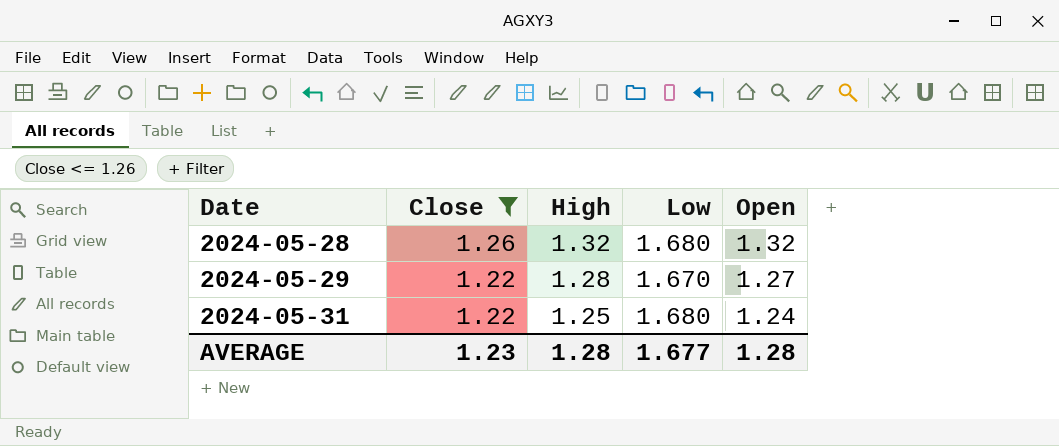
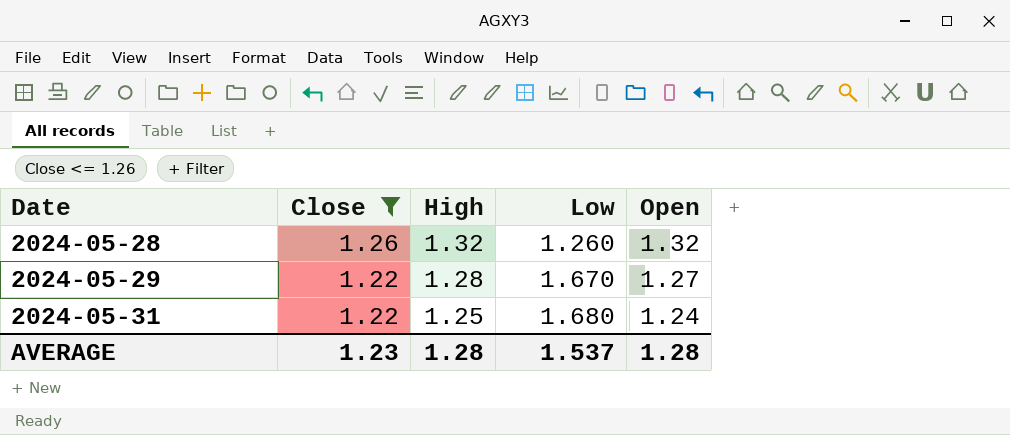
2024-05-28 | Low: 1.680 -> 1.260
AVERAGE | Low: 1.677 -> 1.537

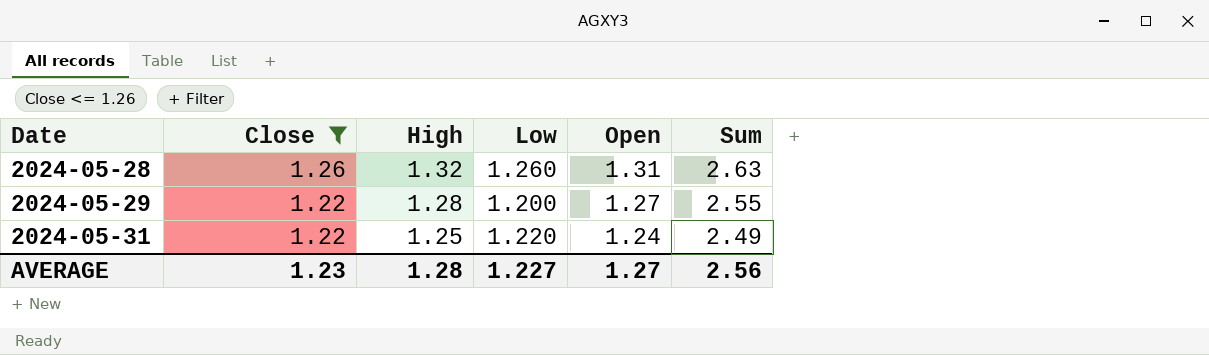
column Sum | formula: none -> [High] + [Open]
2024-05-28 | Open: 1.32 -> 1.31
2024-05-29 | Low: 1.670 -> 1.200
2024-05-31 | Low: 1.680 -> 1.220
AVERAGE | Low: 1.537 -> 1.227
AVERAGE | Open: 1.28 -> 1.27

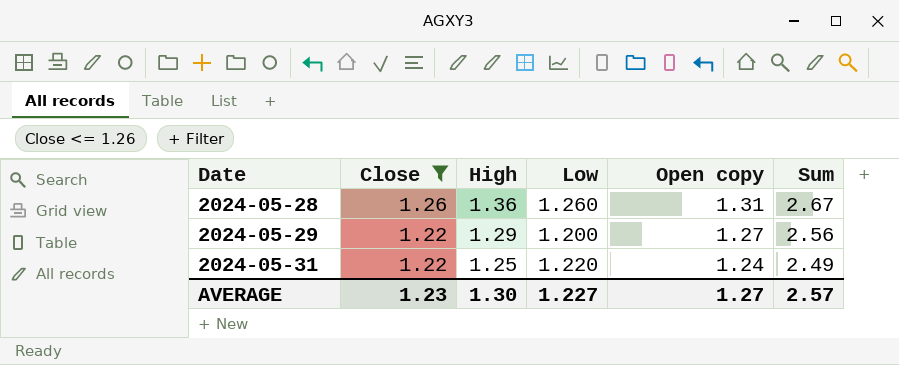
column name: Open -> Open copy
2024-05-28 | High: 1.32 -> 1.36
2024-05-28 | Sum: 2.63 -> 2.67
2024-05-29 | High: 1.28 -> 1.29
2024-05-29 | Sum: 2.55 -> 2.56
AVERAGE | High: 1.28 -> 1.30
AVERAGE | Sum: 2.56 -> 2.57

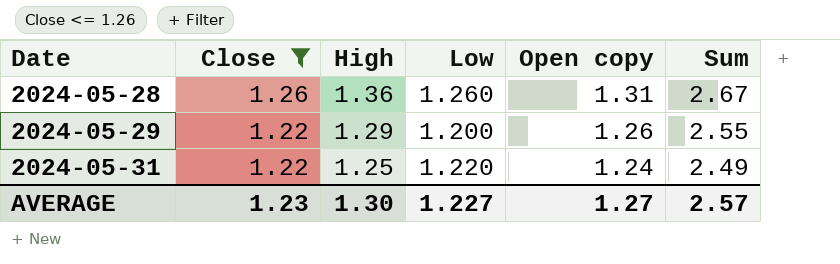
2024-05-29 | Open copy: 1.27 -> 1.26
2024-05-29 | Sum: 2.56 -> 2.55

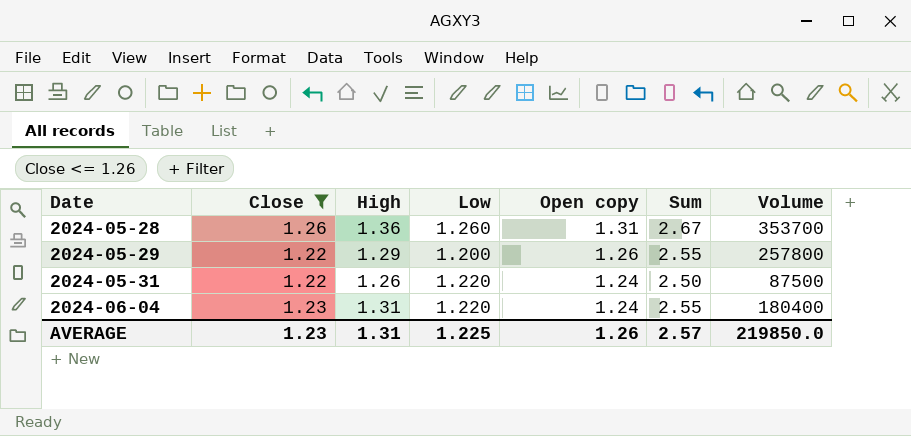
column Volume | position: none -> 7
2024-05-31 | High: 1.25 -> 1.26
2024-05-31 | Sum: 2.49 -> 2.50
row 2024-06-04: none -> 1.23 | 1.31 | 1.220 | 1.24 | 2.55 | 180400
AVERAGE | High: 1.30 -> 1.31
AVERAGE | Low: 1.227 -> 1.225
AVERAGE | Open copy: 1.27 -> 1.26

